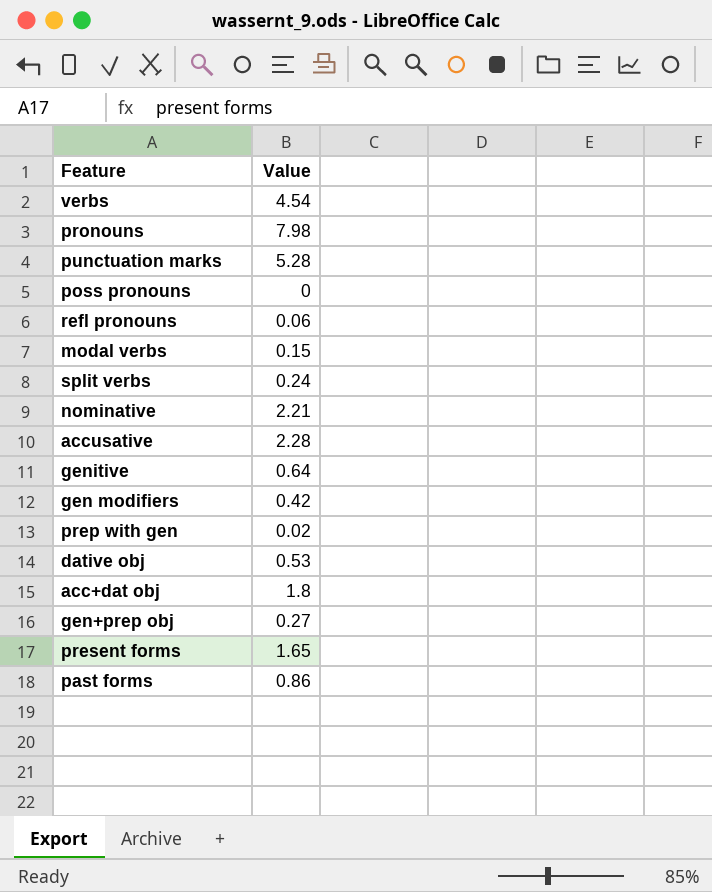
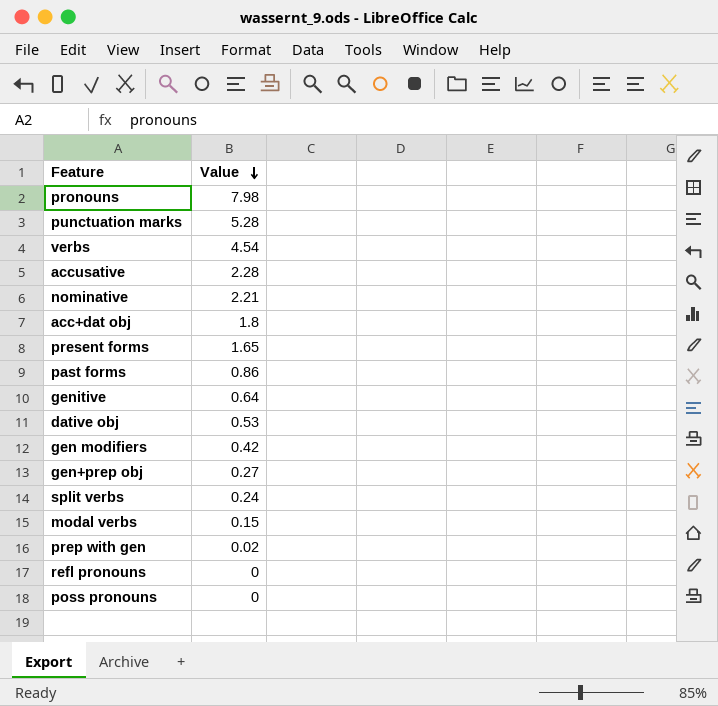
row order: none -> Value descending
refl pronouns | Value: 0.06 -> 0

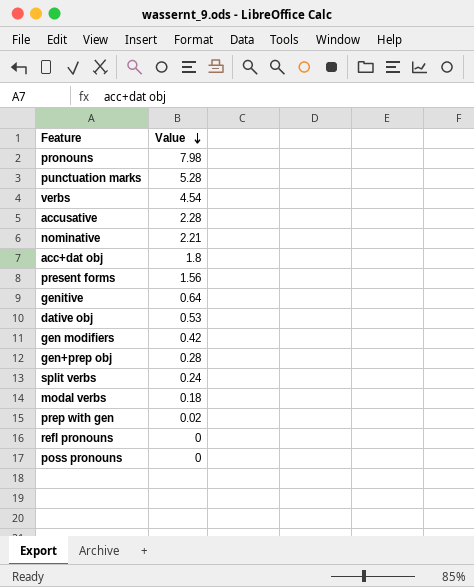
row past forms: 0.86 -> none
present forms | Value: 1.65 -> 1.56
gen+prep obj | Value: 0.27 -> 0.28
modal verbs | Value: 0.15 -> 0.18

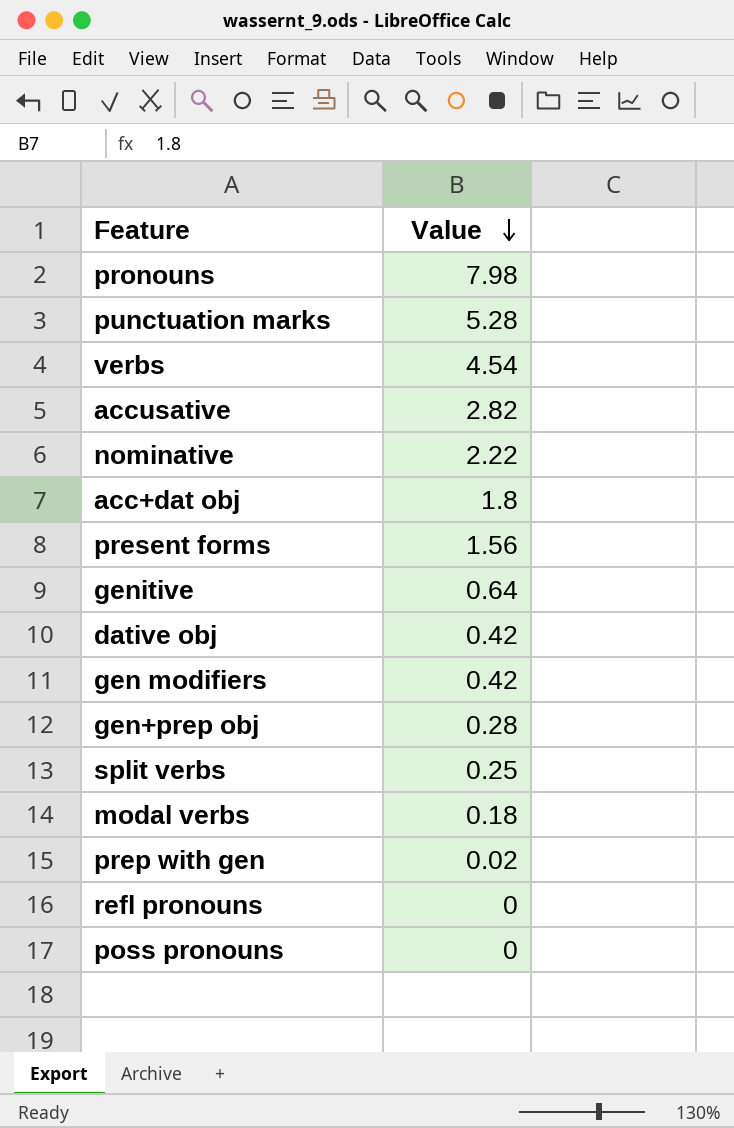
accusative | Value: 2.28 -> 2.82
nominative | Value: 2.21 -> 2.22
dative obj | Value: 0.53 -> 0.42
split verbs | Value: 0.24 -> 0.25

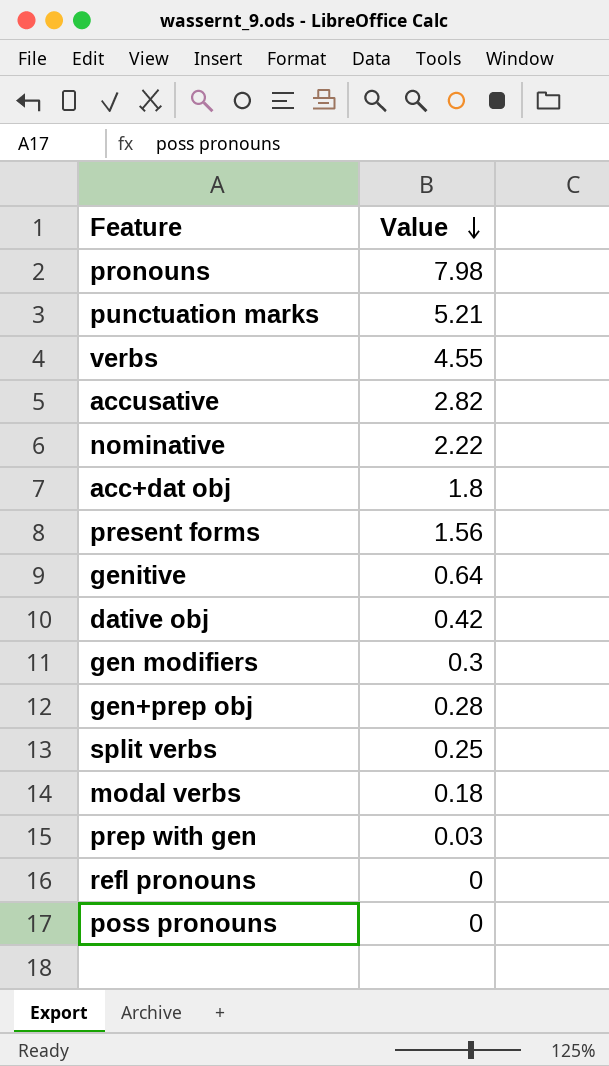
punctuation marks | Value: 5.28 -> 5.21
verbs | Value: 4.54 -> 4.55
gen modifiers | Value: 0.42 -> 0.3
prep with gen | Value: 0.02 -> 0.03

